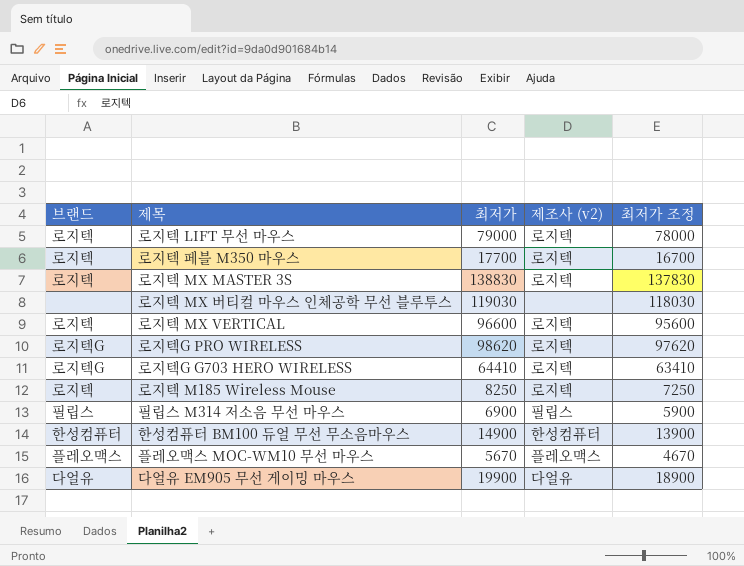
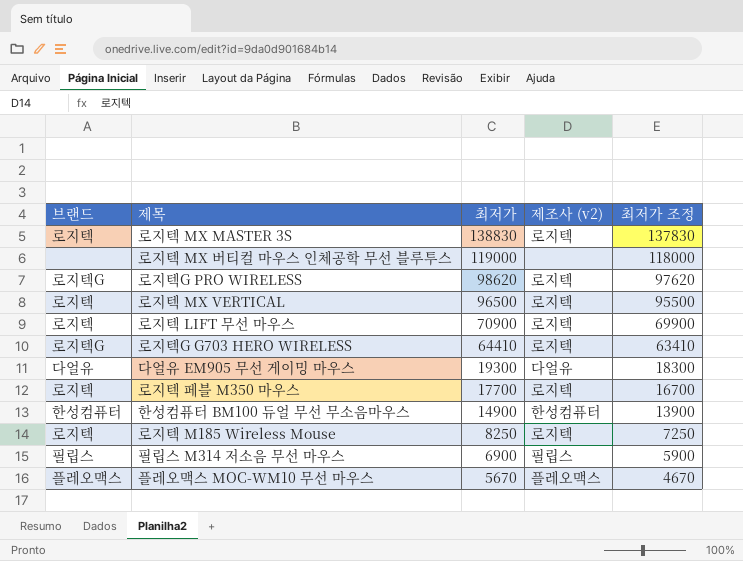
row order: none -> 최저가 descending
로지텍 MX 버티컬 마우스 인체공학 무선 블루투스 | 최저가: 119030 -> 119000
로지텍 MX 버티컬 마우스 인체공학 무선 블루투스 | 최저가 조정: 118030 -> 118000
로지텍 MX VERTICAL | 최저가: 96600 -> 96500
로지텍 MX VERTICAL | 최저가 조정: 95600 -> 95500
로지텍 LIFT 무선 마우스 | 최저가: 79000 -> 70900
로지텍 LIFT 무선 마우스 | 최저가 조정: 78000 -> 69900
다얼유 EM905 무선 게이밍 마우스 | 최저가: 19900 -> 19300
다얼유 EM905 무선 게이밍 마우스 | 최저가 조정: 18900 -> 18300

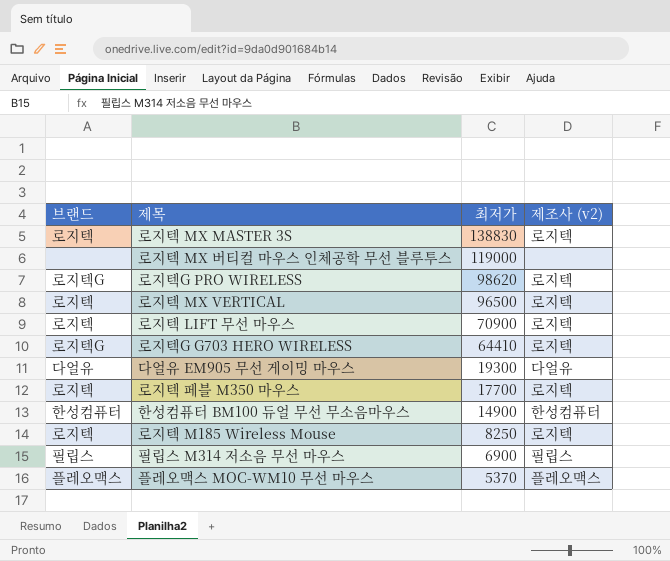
column 최저가 조정 | formula: [최저가] - 1000 -> none
플레오맥스 MOC-WM10 무선 마우스 | 최저가: 5670 -> 5370

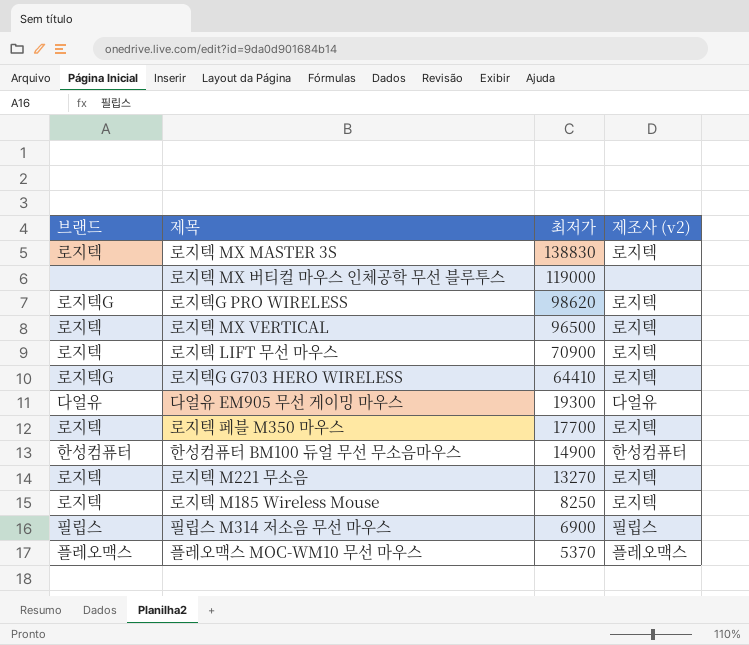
row 로지텍 M221 무소음: none -> 로지텍 | 13270 | 로지텍

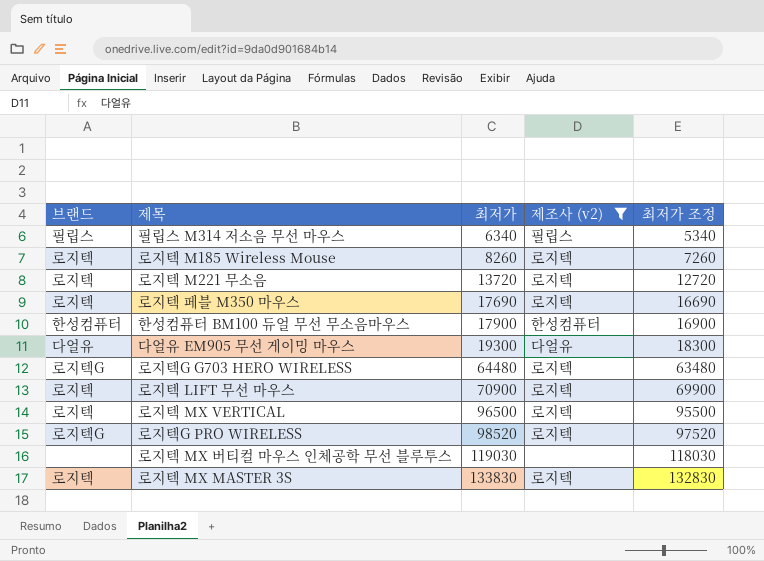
filter: none -> 제조사 (v2) != 플레오맥스
row order: 최저가 descending -> 최저가 ascending
column 최저가 조정 | formula: none -> [최저가] - 1000
필립스 M314 저소음 무선 마우스 | 최저가: 6900 -> 6340
로지텍 M185 Wireless Mouse | 최저가: 8250 -> 8260
로지텍 M221 무소음 | 최저가: 13270 -> 13720
로지텍 페블 M350 마우스 | 최저가: 17700 -> 17690
한성컴퓨터 BM100 듀얼 무선 무소음마우스 | 최저가: 14900 -> 17900
로지텍G G703 HERO WIRELESS | 최저가: 64410 -> 64480
로지텍G PRO WIRELESS | 최저가: 98620 -> 98520
로지텍 MX 버티컬 마우스 인체공학 무선 블루투스 | 최저가: 119000 -> 119030
로지텍 MX MASTER 3S | 최저가: 138830 -> 133830

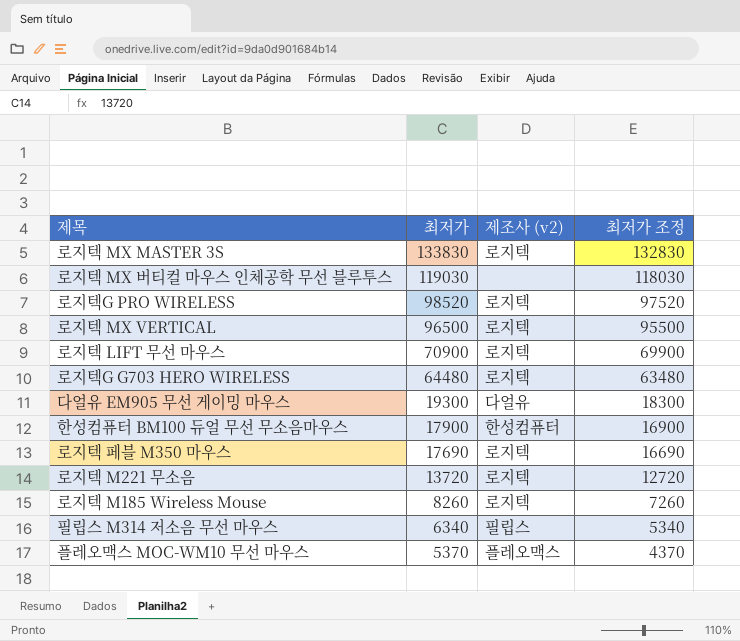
filter: 제조사 (v2) != 플레오맥스 -> none
row order: 최저가 ascending -> 최저가 descending
column 브랜드 | position: 1 -> none

